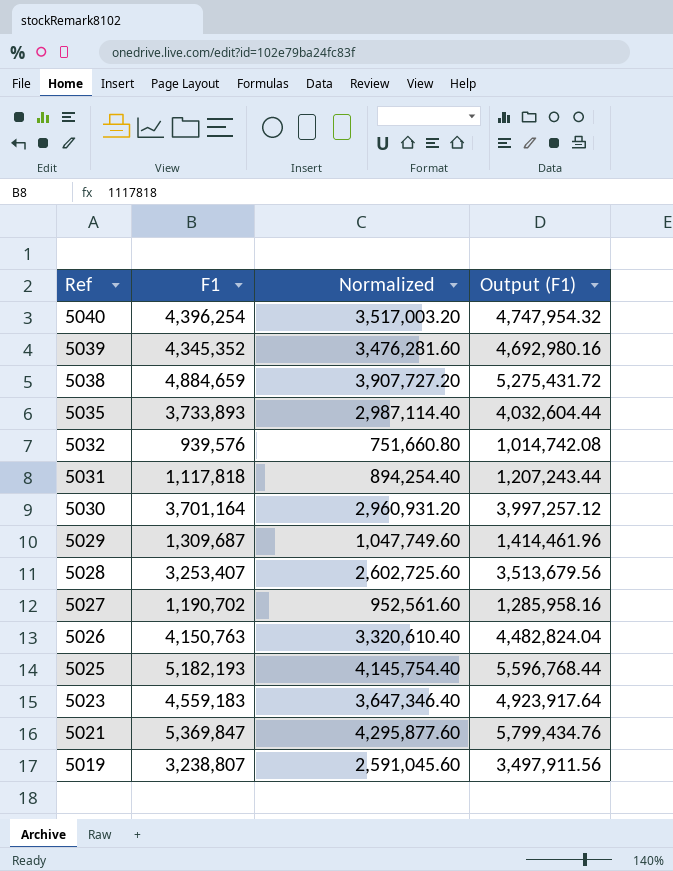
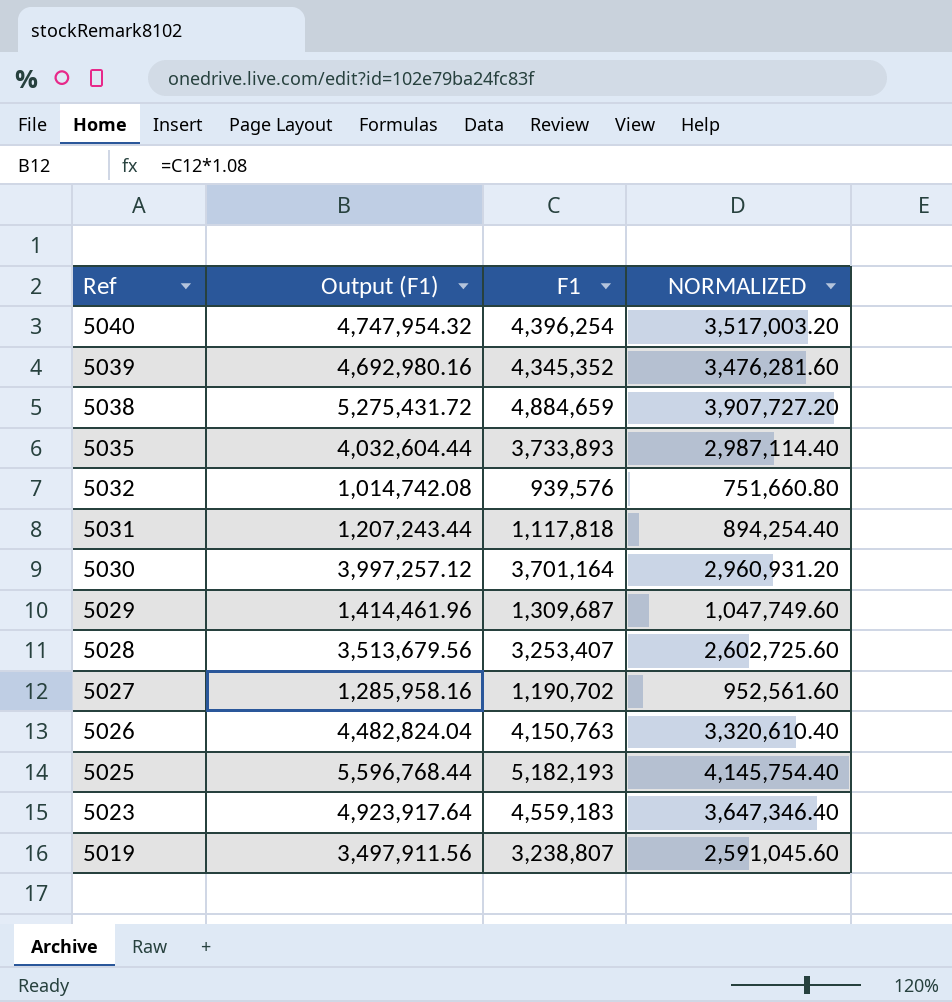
column Output (F1) | position: 4 -> 2
column name: Normalized -> NORMALIZED
row 5021: 5,369,847 | 4,295,877.60 | 5,799,434.76 -> none

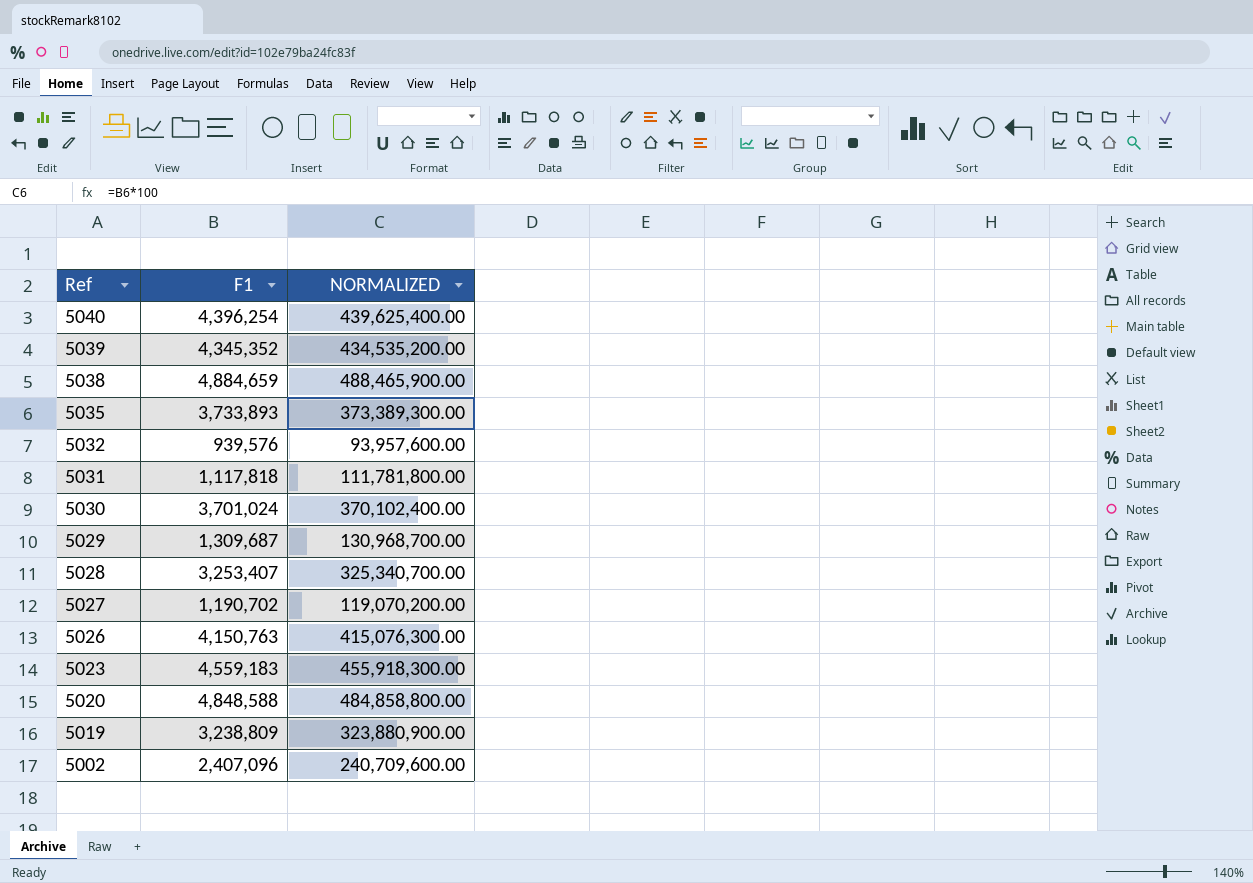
column Output (F1) | formula: [F1] * 1.08 -> none
column NORMALIZED | formula: [F1] * 0.8 -> [F1] * 100
row 5025: 5,596,768.44 | 5,182,193 | 4,145,754.40 -> none
5030 | F1: 3,701,164 -> 3,701,024
row 5020: none -> 4,848,588 | 484,858,800.00
5019 | F1: 3,238,807 -> 3,238,809
row 5002: none -> 2,407,096 | 240,709,600.00

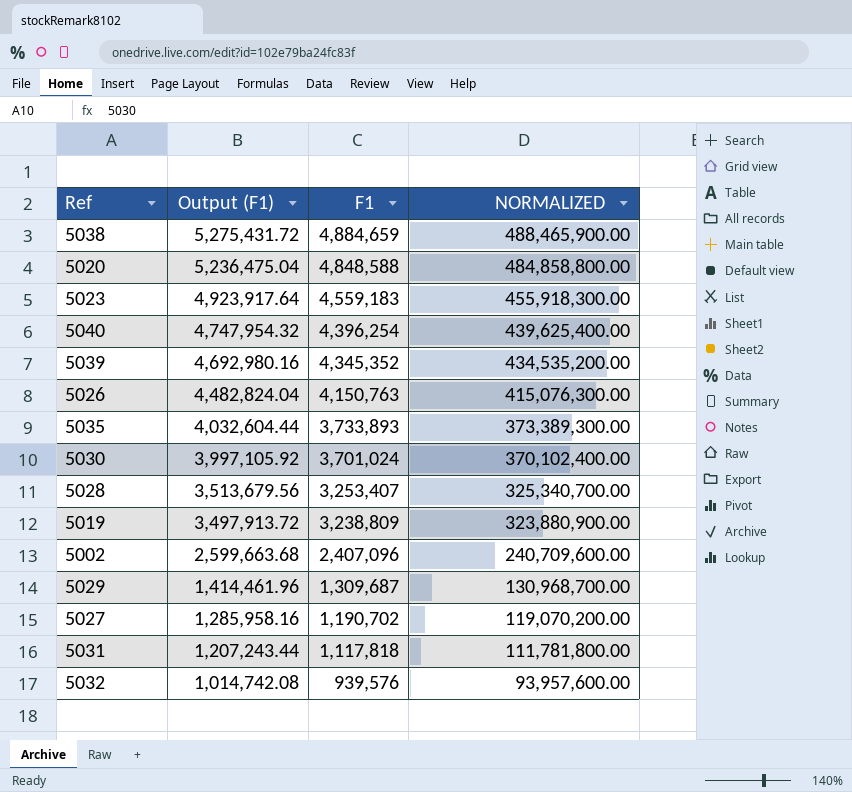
row order: Ref descending -> Output (F1) descending
column Output (F1) | formula: none -> [F1] * 1.08

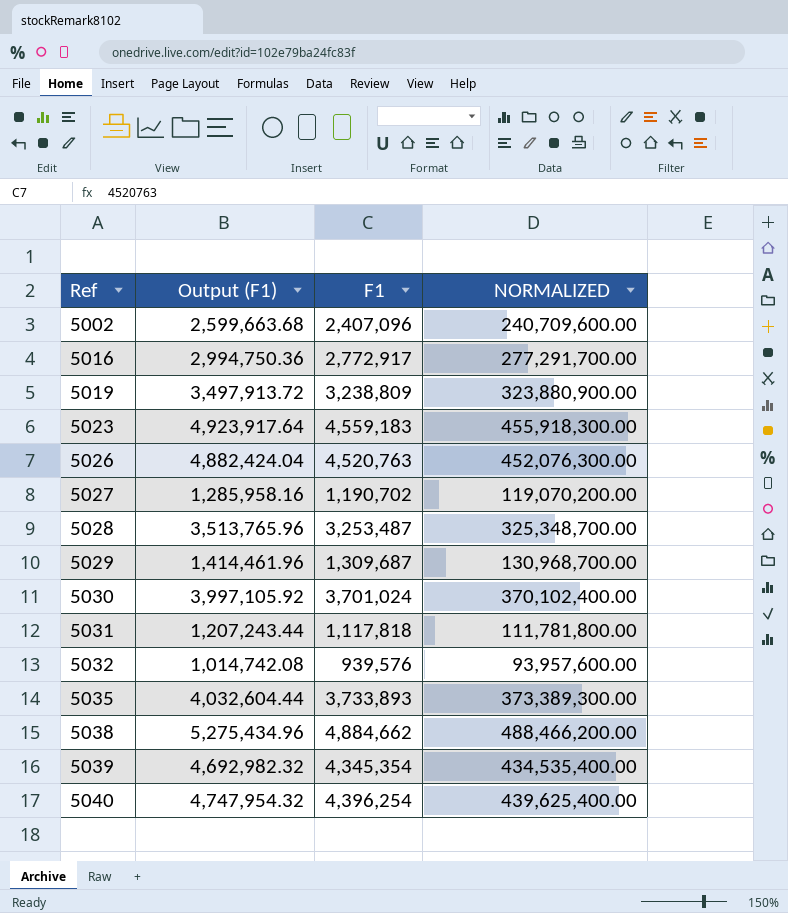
row order: Output (F1) descending -> Ref ascending
row 5020: 5,236,475.04 | 4,848,588 | 484,858,800.00 -> none
row 5016: none -> 2,994,750.36 | 2,772,917 | 277,291,700.00
5026 | Output (F1): 4,482,824.04 -> 4,882,424.04
5026 | F1: 4,150,763 -> 4,520,763
5026 | NORMALIZED: 415,076,300.00 -> 452,076,300.00
5028 | Output (F1): 3,513,679.56 -> 3,513,765.96
5028 | F1: 3,253,407 -> 3,253,487
5028 | NORMALIZED: 325,340,700.00 -> 325,348,700.00
5038 | Output (F1): 5,275,431.72 -> 5,275,434.96
5038 | F1: 4,884,659 -> 4,884,662
5038 | NORMALIZED: 488,465,900.00 -> 488,466,200.00
5039 | Output (F1): 4,692,980.16 -> 4,692,982.32
5039 | F1: 4,345,352 -> 4,345,354
5039 | NORMALIZED: 434,535,200.00 -> 434,535,400.00

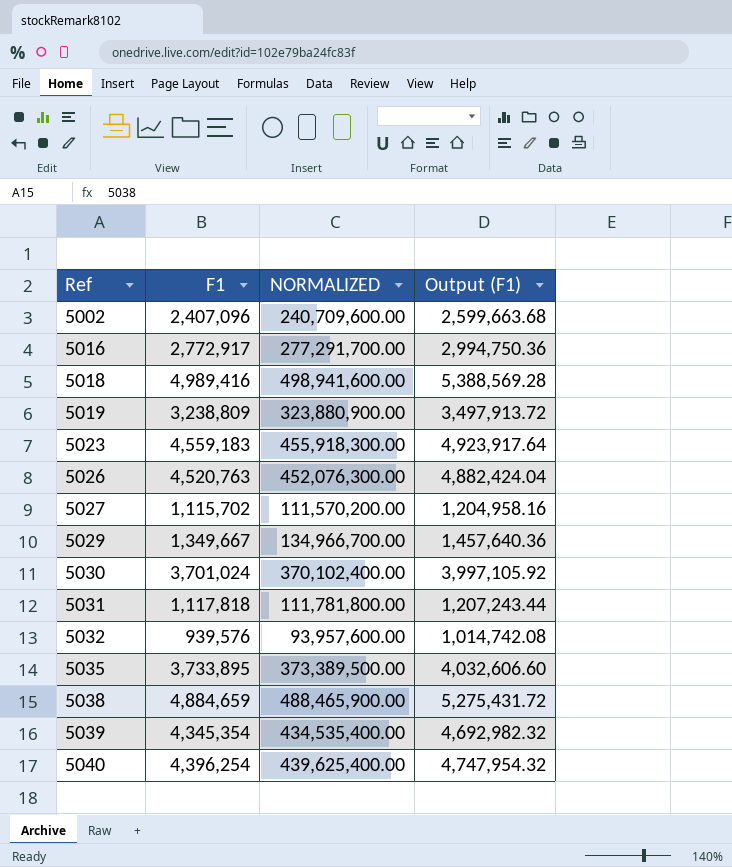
column Output (F1) | position: 2 -> 4
row 5028: 3,513,765.96 | 3,253,487 | 325,348,700.00 -> none
row 5018: none -> 4,989,416 | 498,941,600.00 | 5,388,569.28
5027 | F1: 1,190,702 -> 1,115,702
5027 | NORMALIZED: 119,070,200.00 -> 111,570,200.00
5027 | Output (F1): 1,285,958.16 -> 1,204,958.16
5029 | F1: 1,309,687 -> 1,349,667
5029 | NORMALIZED: 130,968,700.00 -> 134,966,700.00
5029 | Output (F1): 1,414,461.96 -> 1,457,640.36
5035 | F1: 3,733,893 -> 3,733,895
5035 | NORMALIZED: 373,389,300.00 -> 373,389,500.00
5035 | Output (F1): 4,032,604.44 -> 4,032,606.60
5038 | F1: 4,884,662 -> 4,884,659
5038 | NORMALIZED: 488,466,200.00 -> 488,465,900.00
5038 | Output (F1): 5,275,434.96 -> 5,275,431.72

